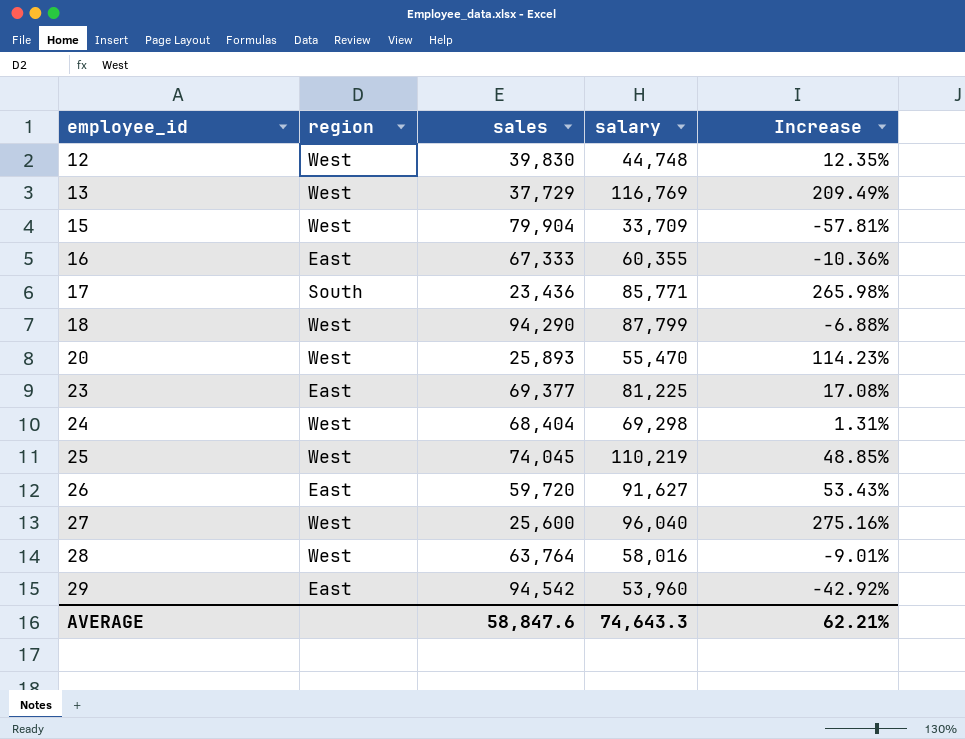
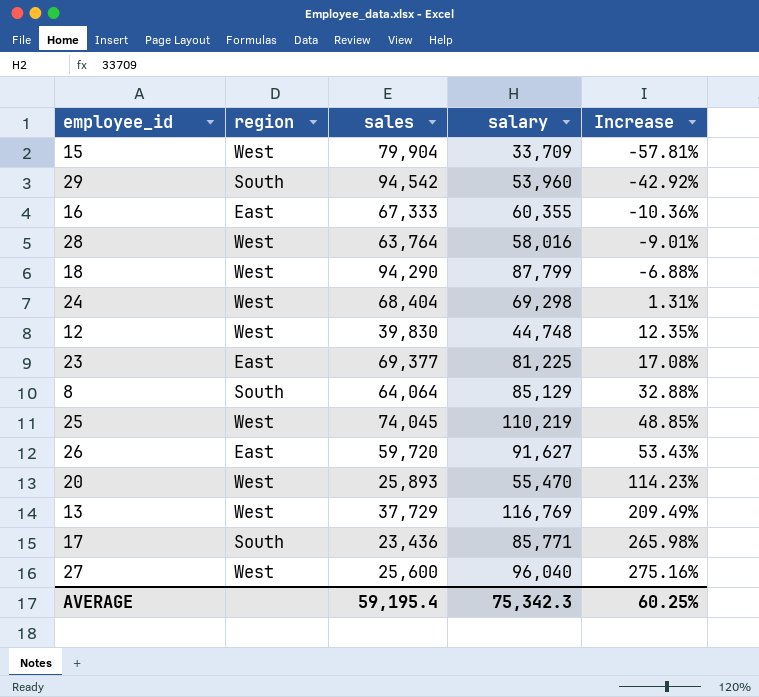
row order: employee_id ascending -> Increase ascending
29 | region: East -> South
row 8: none -> South | 64,064 | 85,129 | 32.88%
AVERAGE | sales: 58,847.6 -> 59,195.4
AVERAGE | salary: 74,643.3 -> 75,342.3
AVERAGE | Increase: 62.21% -> 60.25%

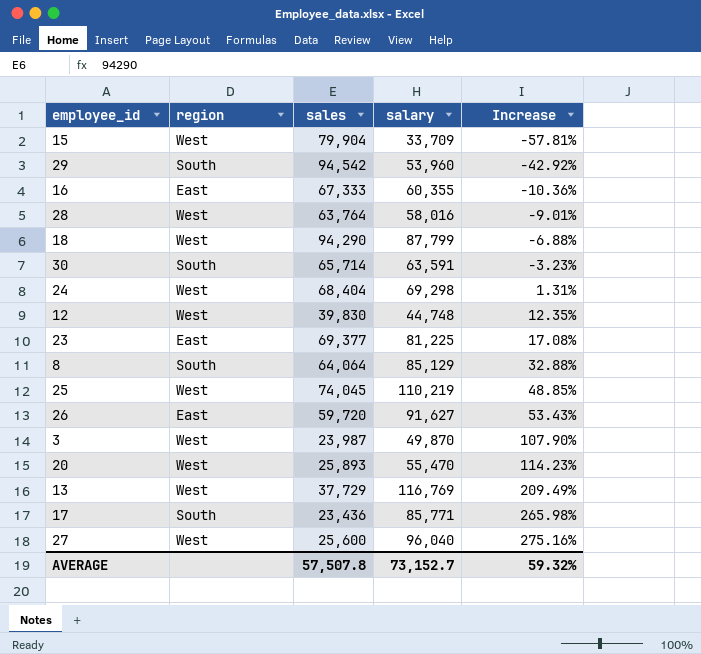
row 30: none -> South | 65,714 | 63,591 | -3.23%
row 3: none -> West | 23,987 | 49,870 | 107.90%
AVERAGE | sales: 59,195.4 -> 57,507.8
AVERAGE | salary: 75,342.3 -> 73,152.7
AVERAGE | Increase: 60.25% -> 59.32%

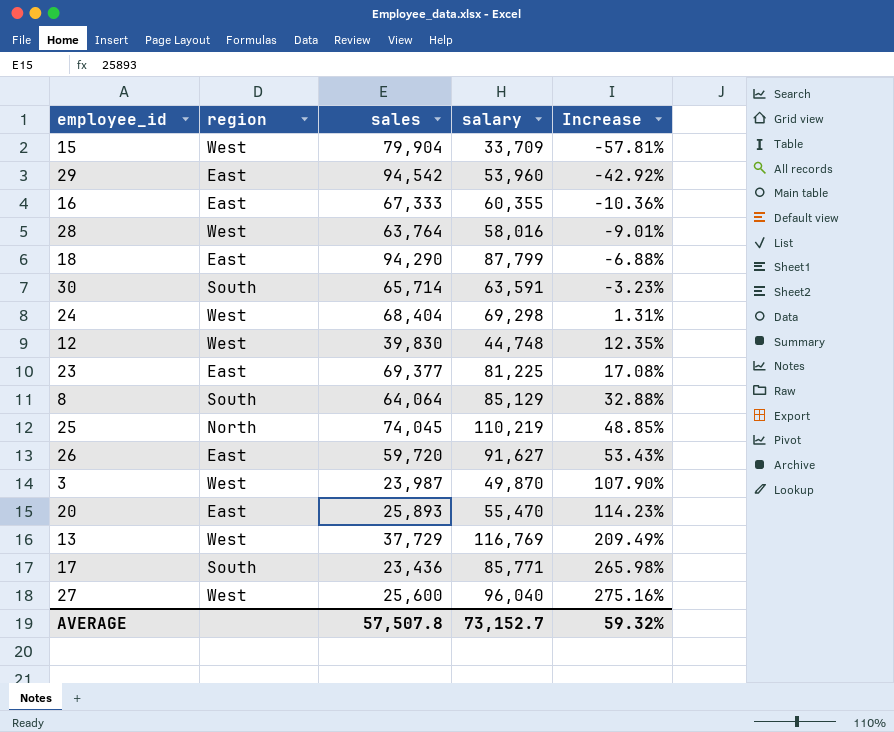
29 | region: South -> East
18 | region: West -> East
25 | region: West -> North
20 | region: West -> East

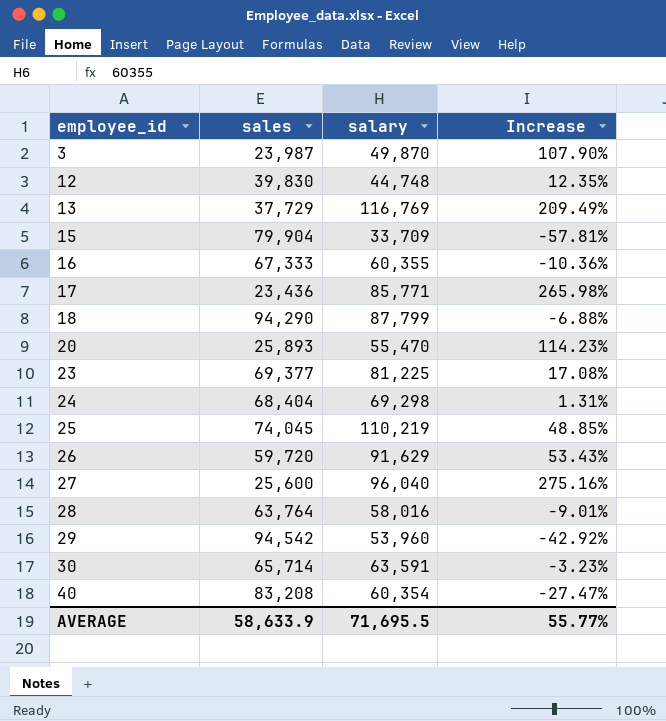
row order: Increase ascending -> employee_id ascending
column region | position: 2 -> none
row 8: South | 64,064 | 85,129 | 32.88% -> none
26 | salary: 91,627 -> 91,629
row 40: none -> 83,208 | 60,354 | -27.47%
AVERAGE | sales: 57,507.8 -> 58,633.9
AVERAGE | salary: 73,152.7 -> 71,695.5
AVERAGE | Increase: 59.32% -> 55.77%

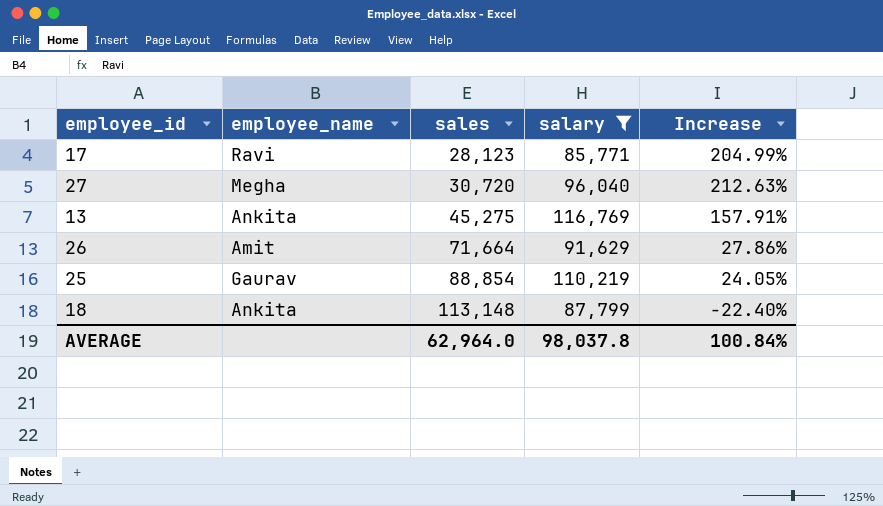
filter: none -> salary >= 85,771
row order: employee_id ascending -> sales ascending
column employee_name | position: none -> 2
17 | sales: 23,436 -> 28,123
17 | Increase: 265.98% -> 204.99%
27 | sales: 25,600 -> 30,720
27 | Increase: 275.16% -> 212.63%
13 | sales: 37,729 -> 45,275
13 | Increase: 209.49% -> 157.91%
26 | sales: 59,720 -> 71,664
26 | Increase: 53.43% -> 27.86%
25 | sales: 74,045 -> 88,854
25 | Increase: 48.85% -> 24.05%
18 | sales: 94,290 -> 113,148
18 | Increase: -6.88% -> -22.40%
AVERAGE | sales: 58,633.9 -> 62,964.0
AVERAGE | salary: 71,695.5 -> 98,037.8
AVERAGE | Increase: 55.77% -> 100.84%

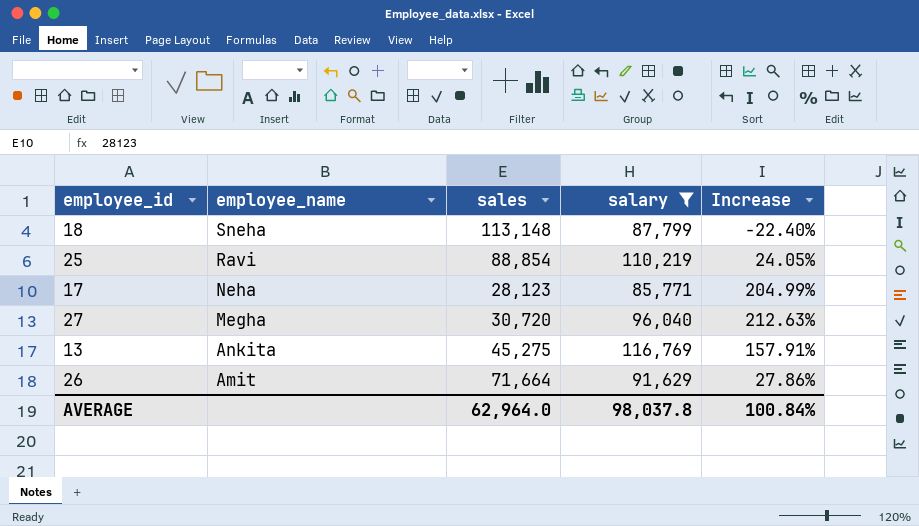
row order: sales ascending -> employee_name descending
18 | employee_name: Ankita -> Sneha
25 | employee_name: Gaurav -> Ravi
17 | employee_name: Ravi -> Neha

